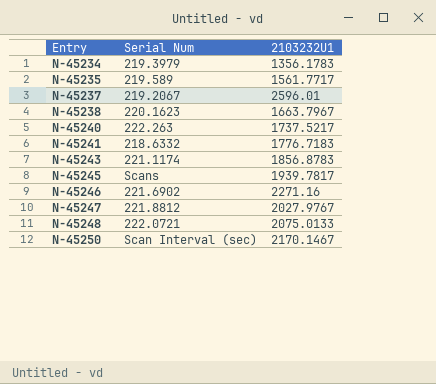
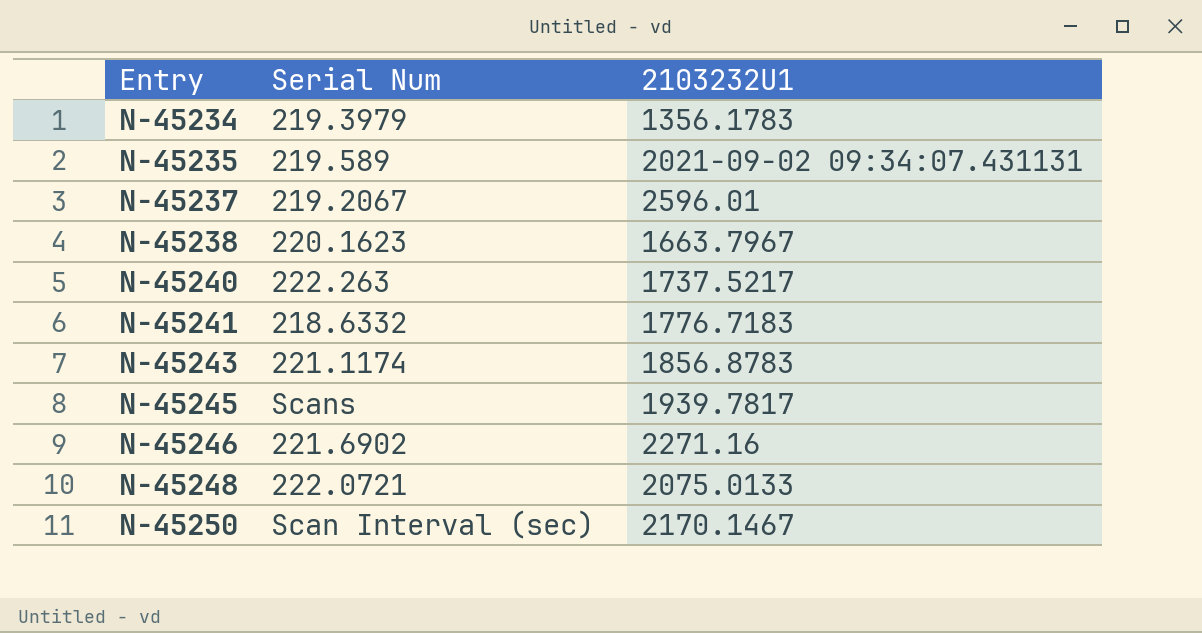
row N-45247: 221.8812 | 2027.9767 -> none
N-45235 | 2103232U1: 1561.7717 -> 2021-09-02 09:34:07.431131

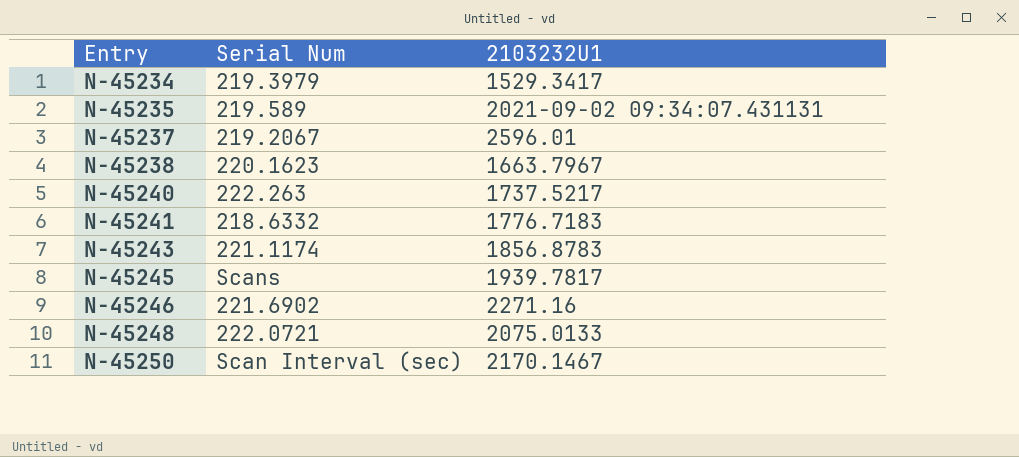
N-45234 | 2103232U1: 1356.1783 -> 1529.3417

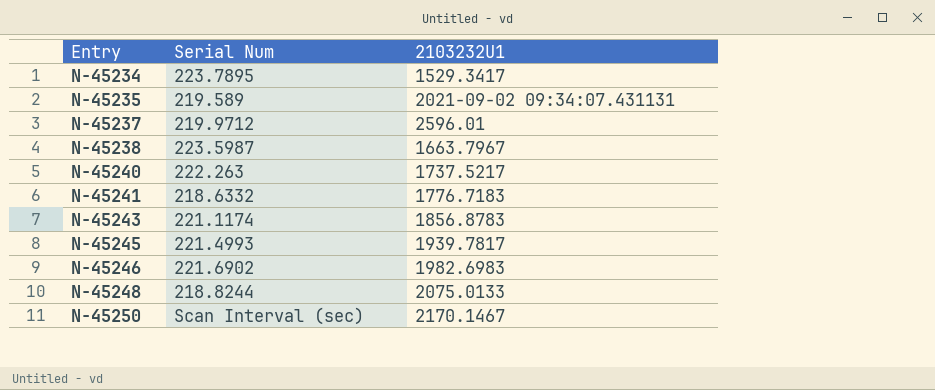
N-45234 | Serial Num: 219.3979 -> 223.7895
N-45237 | Serial Num: 219.2067 -> 219.9712
N-45238 | Serial Num: 220.1623 -> 223.5987
N-45245 | Serial Num: Scans -> 221.4993
N-45246 | 2103232U1: 2271.16 -> 1982.6983
N-45248 | Serial Num: 222.0721 -> 218.8244

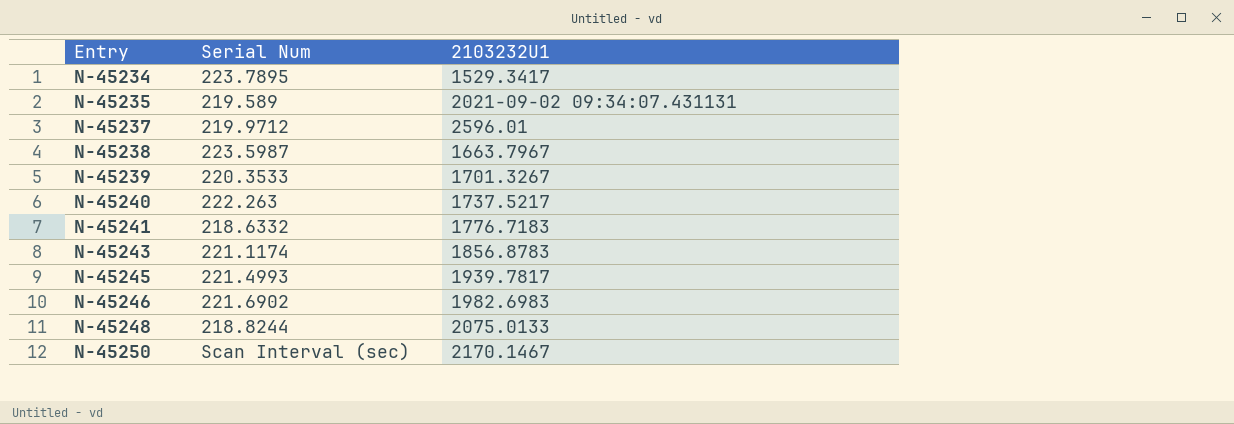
row N-45239: none -> 220.3533 | 1701.3267

